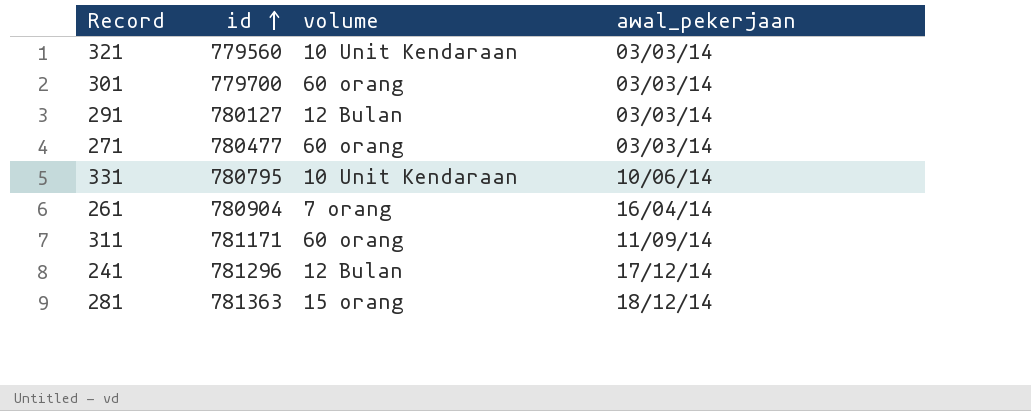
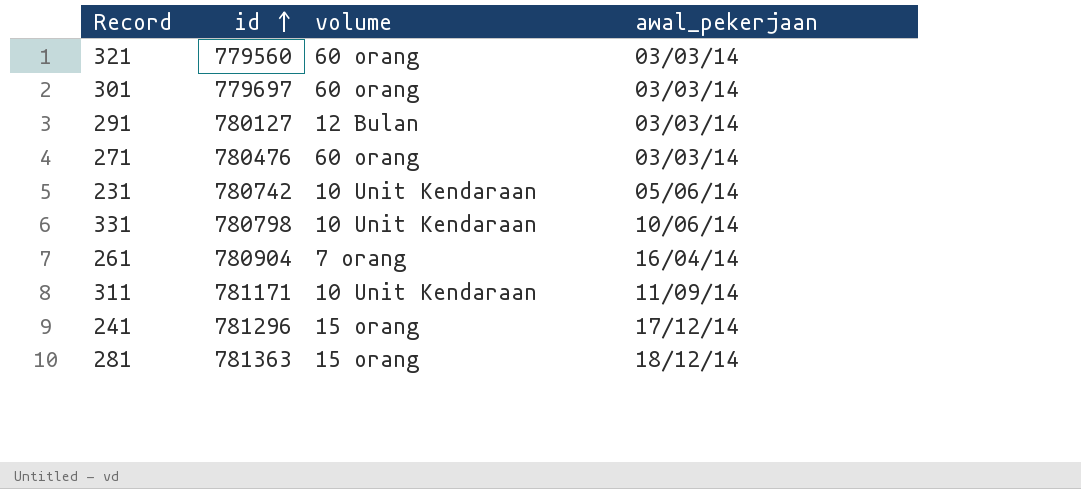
321 | volume: 10 Unit Kendaraan -> 60 orang
301 | id: 779700 -> 779697
271 | id: 780477 -> 780476
row 231: none -> 780742 | 10 Unit Kendaraan | 05/06/14
331 | id: 780795 -> 780798
311 | volume: 60 orang -> 10 Unit Kendaraan
241 | volume: 12 Bulan -> 15 orang

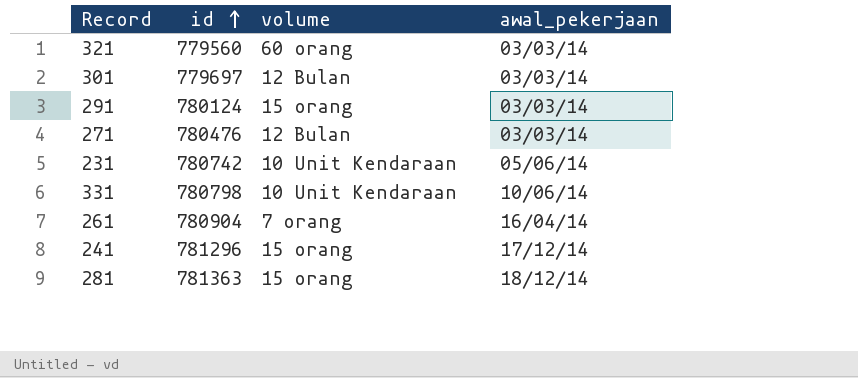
row 311: 781171 | 10 Unit Kendaraan | 11/09/14 -> none
301 | volume: 60 orang -> 12 Bulan
291 | id: 780127 -> 780124
291 | volume: 12 Bulan -> 15 orang
271 | volume: 60 orang -> 12 Bulan

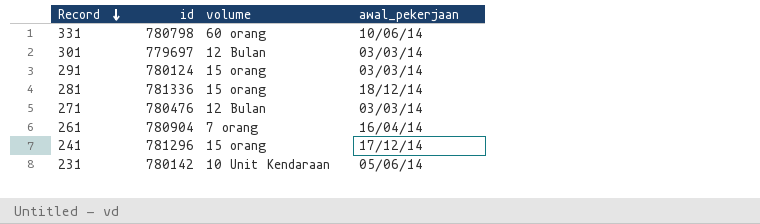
row order: id ascending -> Record descending
row 321: 779560 | 60 orang | 03/03/14 -> none
331 | volume: 10 Unit Kendaraan -> 60 orang
281 | id: 781363 -> 781336
231 | id: 780742 -> 780142

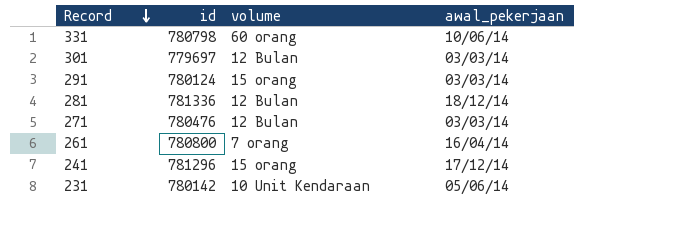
281 | volume: 15 orang -> 12 Bulan
261 | id: 780904 -> 780800

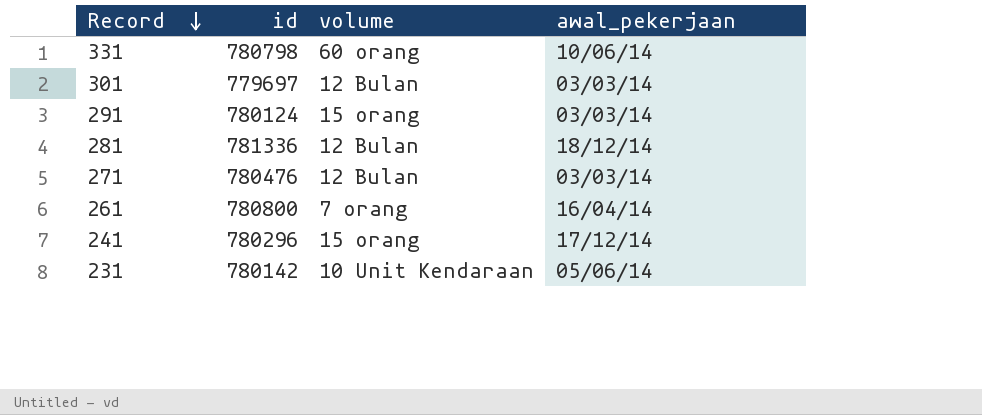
241 | id: 781296 -> 780296

